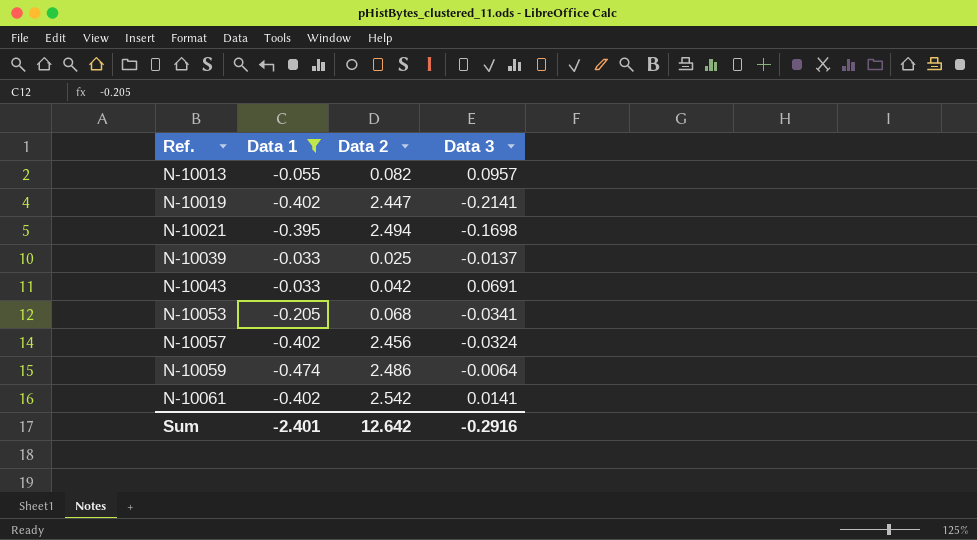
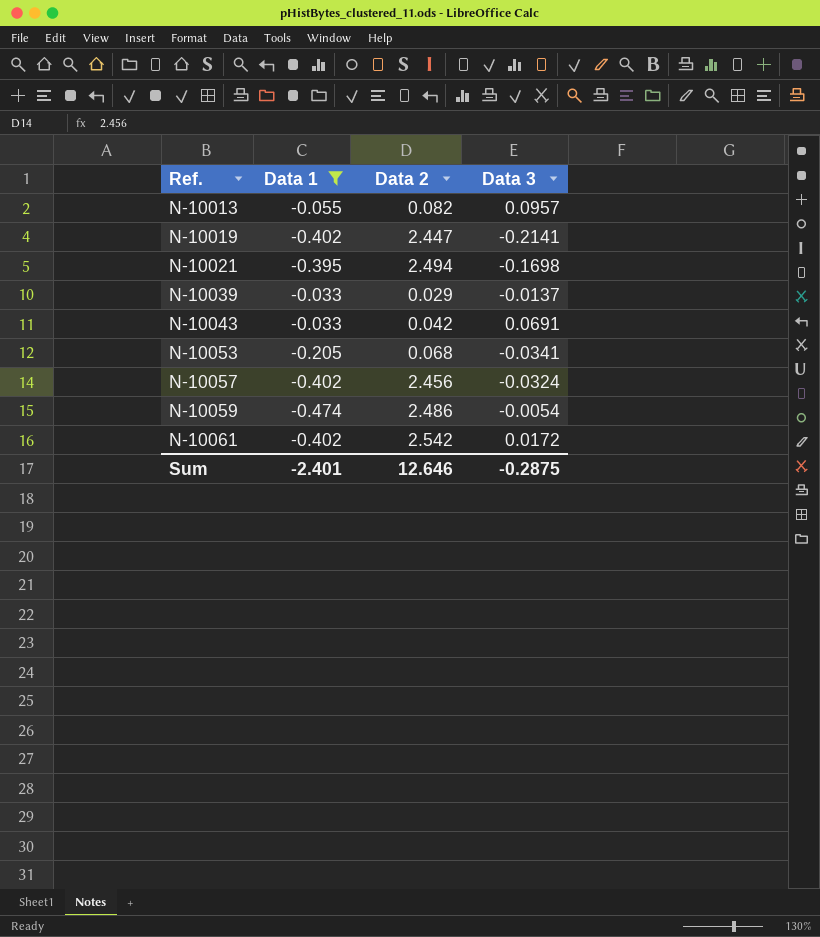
N-10039 | Data 2: 0.025 -> 0.029
N-10059 | Data 3: -0.0064 -> -0.0054
N-10061 | Data 3: 0.0141 -> 0.0172
Sum | Data 2: 12.642 -> 12.646
Sum | Data 3: -0.2916 -> -0.2875

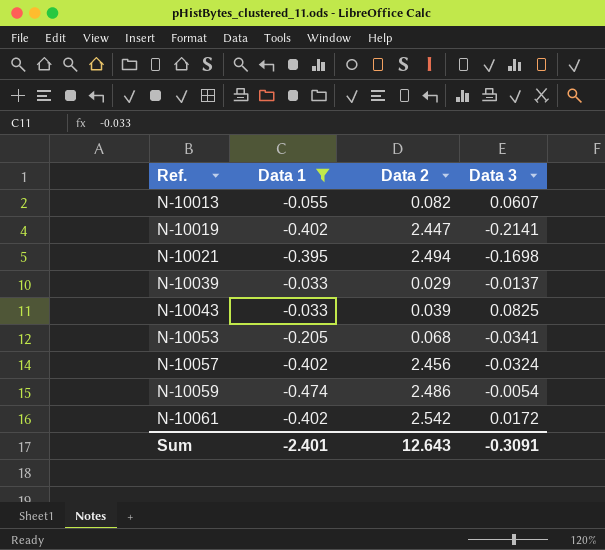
N-10013 | Data 3: 0.0957 -> 0.0607
N-10043 | Data 2: 0.042 -> 0.039
N-10043 | Data 3: 0.0691 -> 0.0825
Sum | Data 2: 12.646 -> 12.643
Sum | Data 3: -0.2875 -> -0.3091

